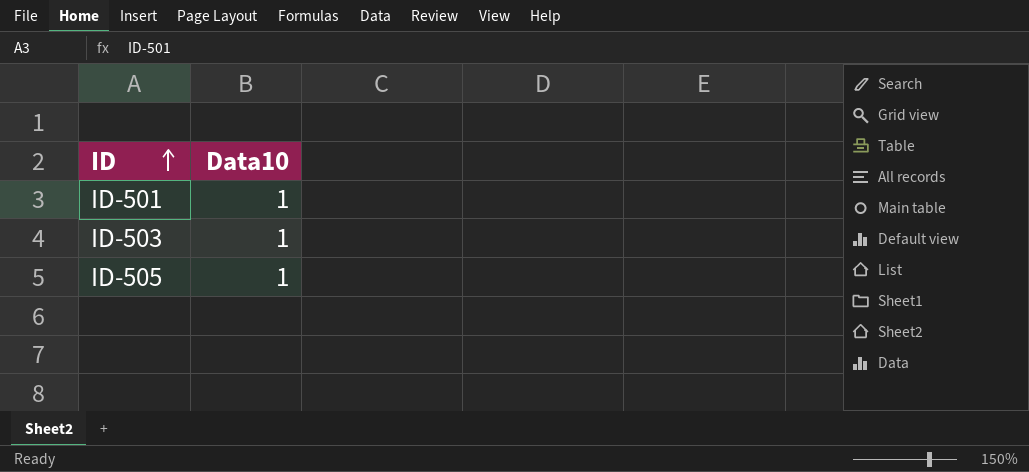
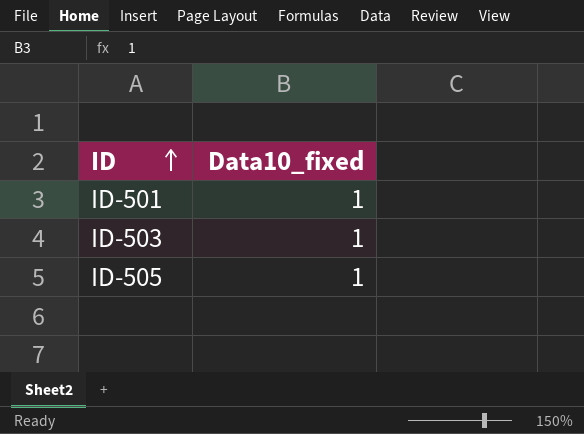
column name: Data10 -> Data10_fixed

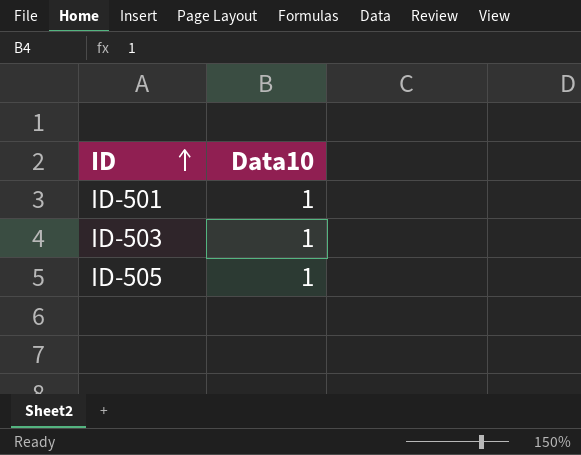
column name: Data10_fixed -> Data10

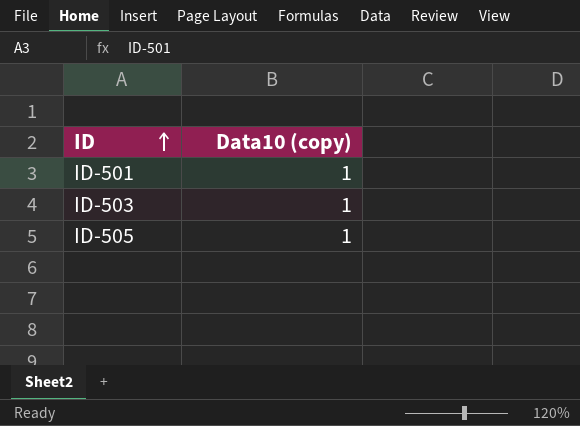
column name: Data10 -> Data10 (copy)

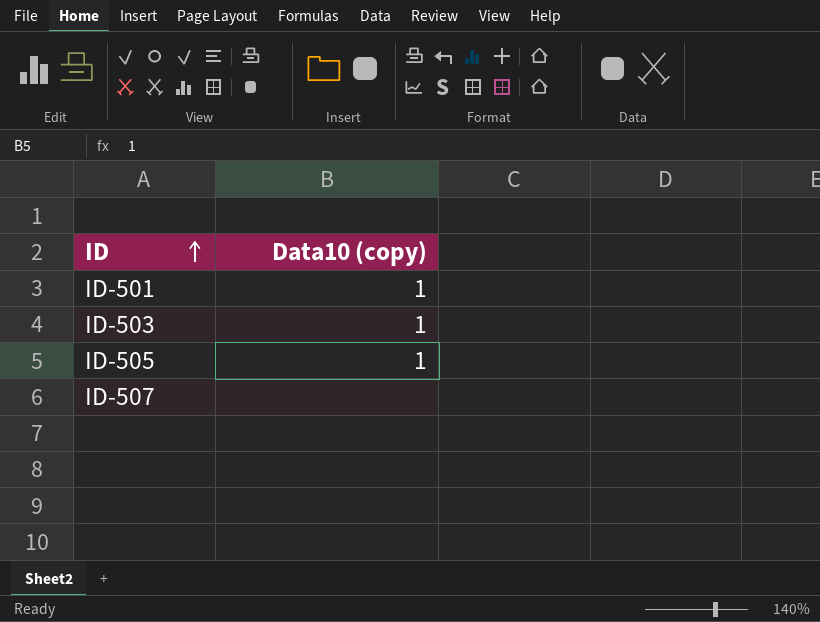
row ID-507: none -> none

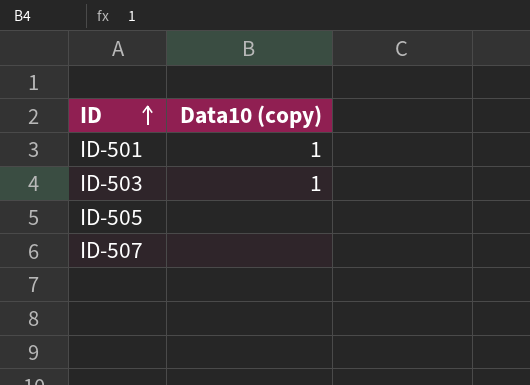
ID-505 | Data10 (copy): 1 -> none

